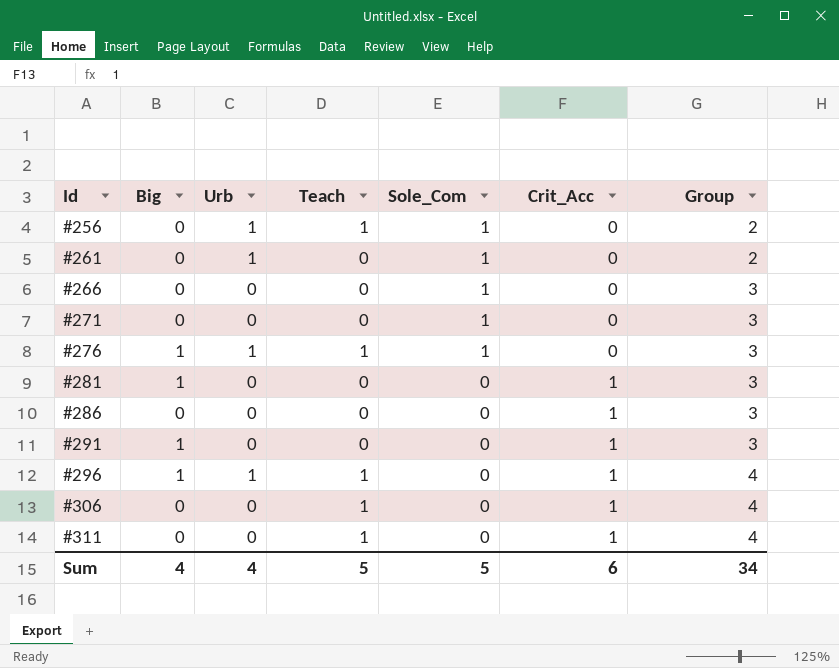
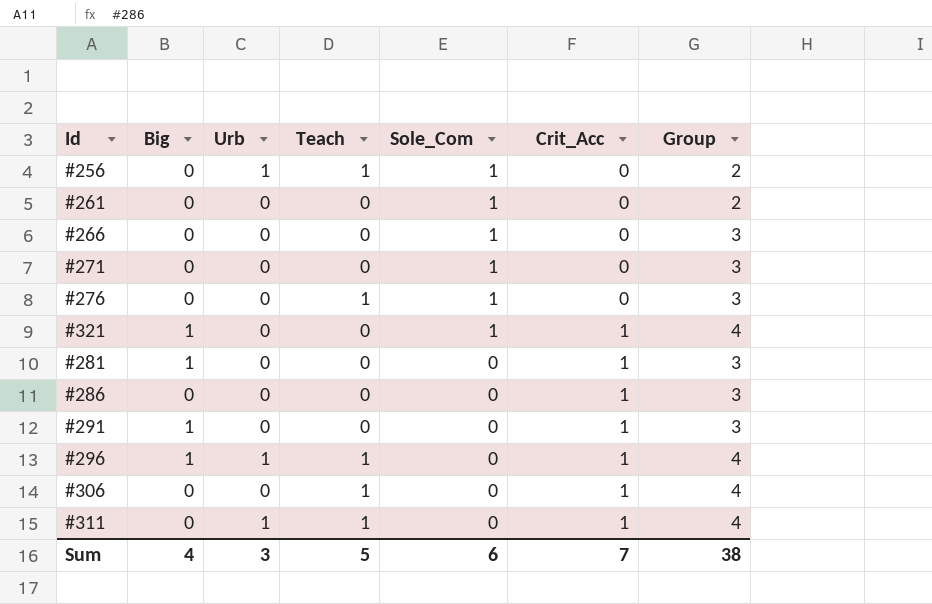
#261 | Urb: 1 -> 0
#276 | Big: 1 -> 0
#276 | Urb: 1 -> 0
row #321: none -> 1 | 0 | 0 | 1 | 1 | 4
#311 | Urb: 0 -> 1
Sum | Urb: 4 -> 3
Sum | Sole_Com: 5 -> 6
Sum | Crit_Acc: 6 -> 7
Sum | Group: 34 -> 38

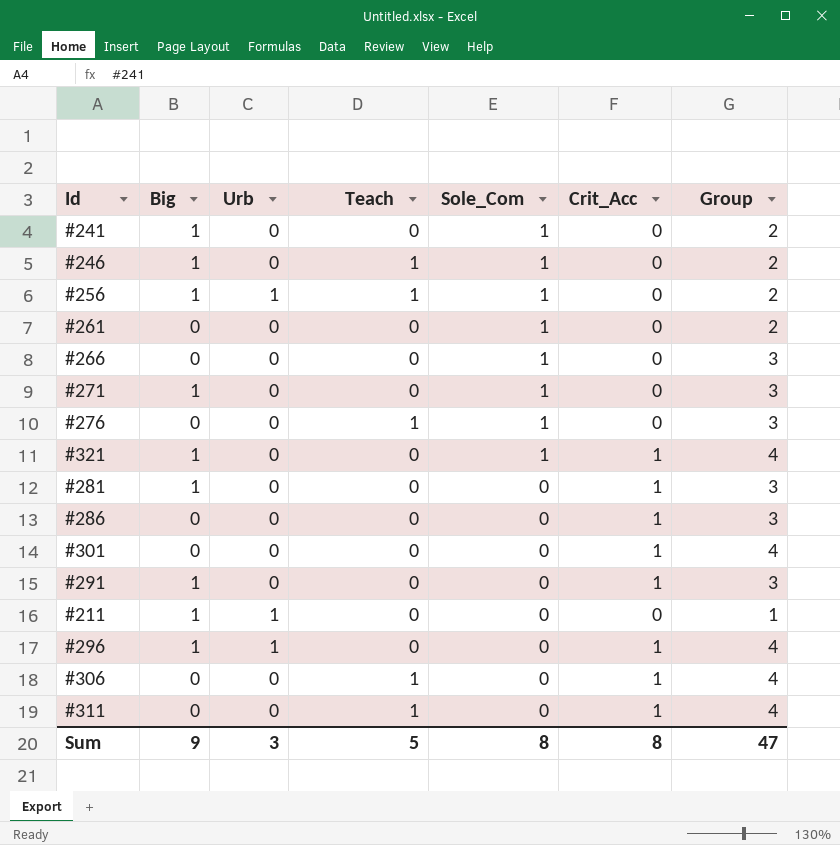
row #241: none -> 1 | 0 | 0 | 1 | 0 | 2
row #246: none -> 1 | 0 | 1 | 1 | 0 | 2
#256 | Big: 0 -> 1
#271 | Big: 0 -> 1
row #301: none -> 0 | 0 | 0 | 0 | 1 | 4
row #211: none -> 1 | 1 | 0 | 0 | 0 | 1
#296 | Teach: 1 -> 0
#311 | Urb: 1 -> 0
Sum | Big: 4 -> 9
Sum | Sole_Com: 6 -> 8
Sum | Crit_Acc: 7 -> 8
Sum | Group: 38 -> 47

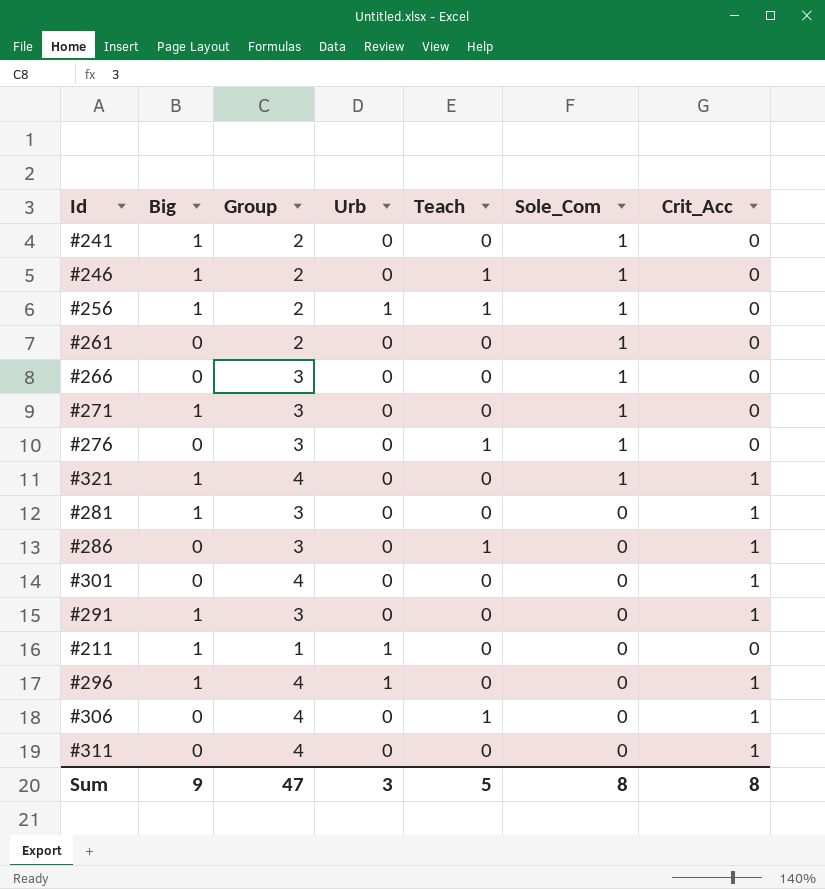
column Group | position: 7 -> 3
#286 | Teach: 0 -> 1
#311 | Teach: 1 -> 0

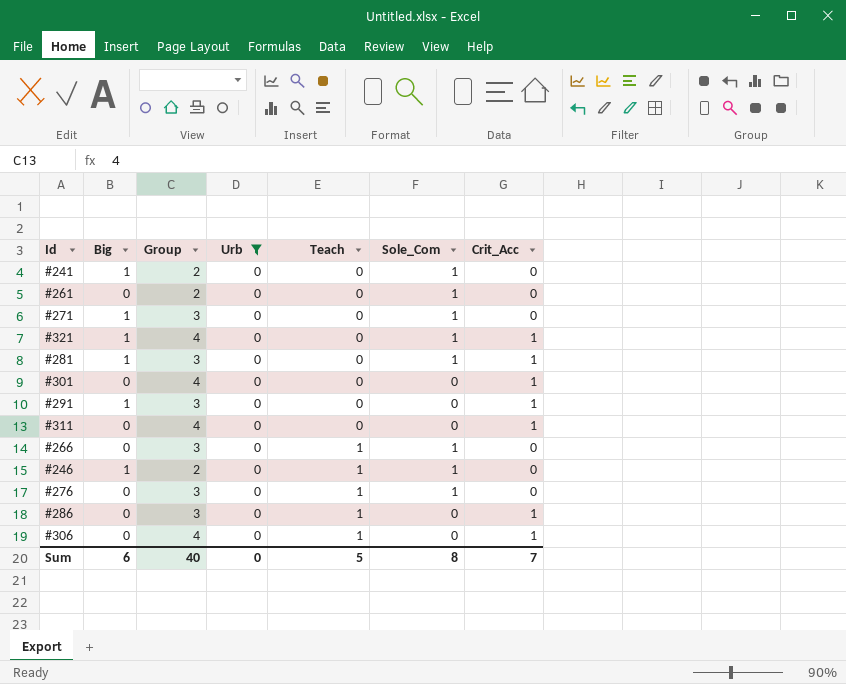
filter: none -> Urb = 0
row order: Sole_Com descending -> Teach ascending
#281 | Sole_Com: 0 -> 1
#266 | Teach: 0 -> 1
Sum | Big: 9 -> 6
Sum | Group: 47 -> 40
Sum | Urb: 3 -> 0
Sum | Crit_Acc: 8 -> 7

